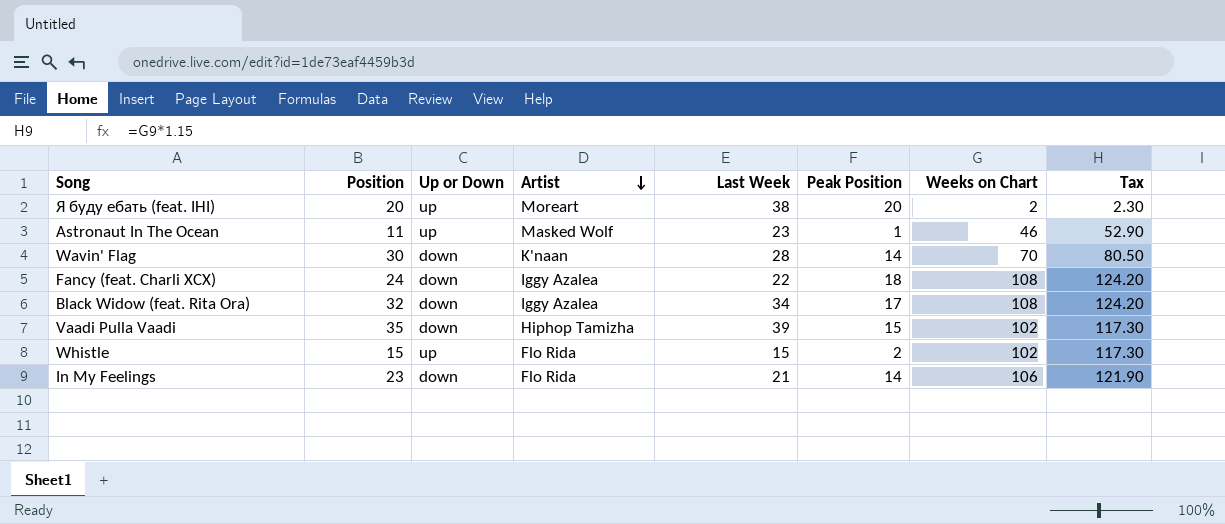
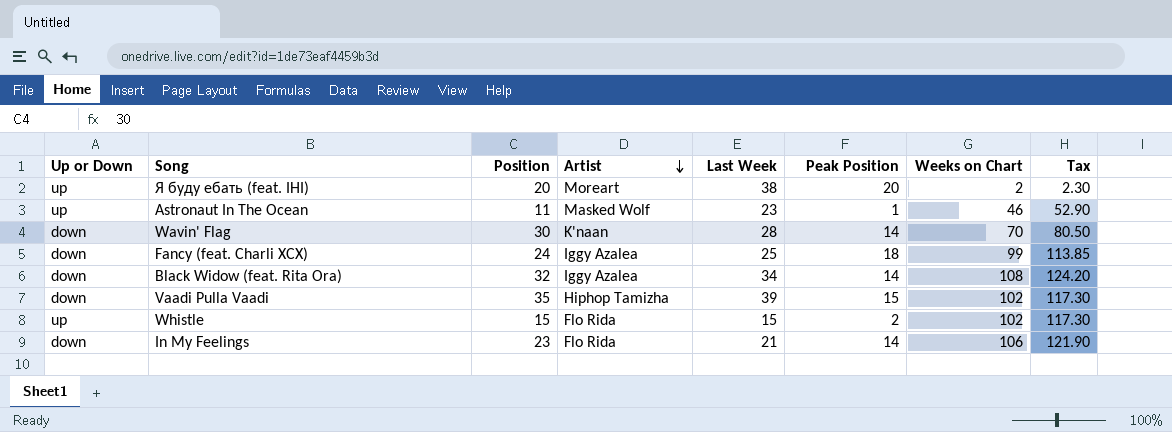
column Up or Down | position: 3 -> 1
Fancy (feat. Charli XCX) | Last Week: 22 -> 25
Fancy (feat. Charli XCX) | Weeks on Chart: 108 -> 99
Fancy (feat. Charli XCX) | Tax: 124.20 -> 113.85
Black Widow (feat. Rita Ora) | Peak Position: 17 -> 14

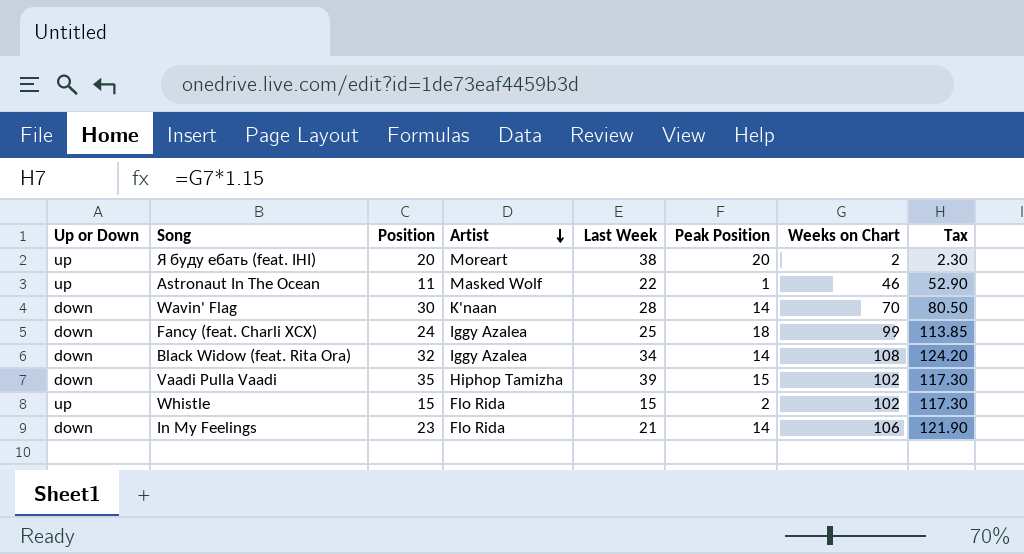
Astronaut In The Ocean | Last Week: 23 -> 22

